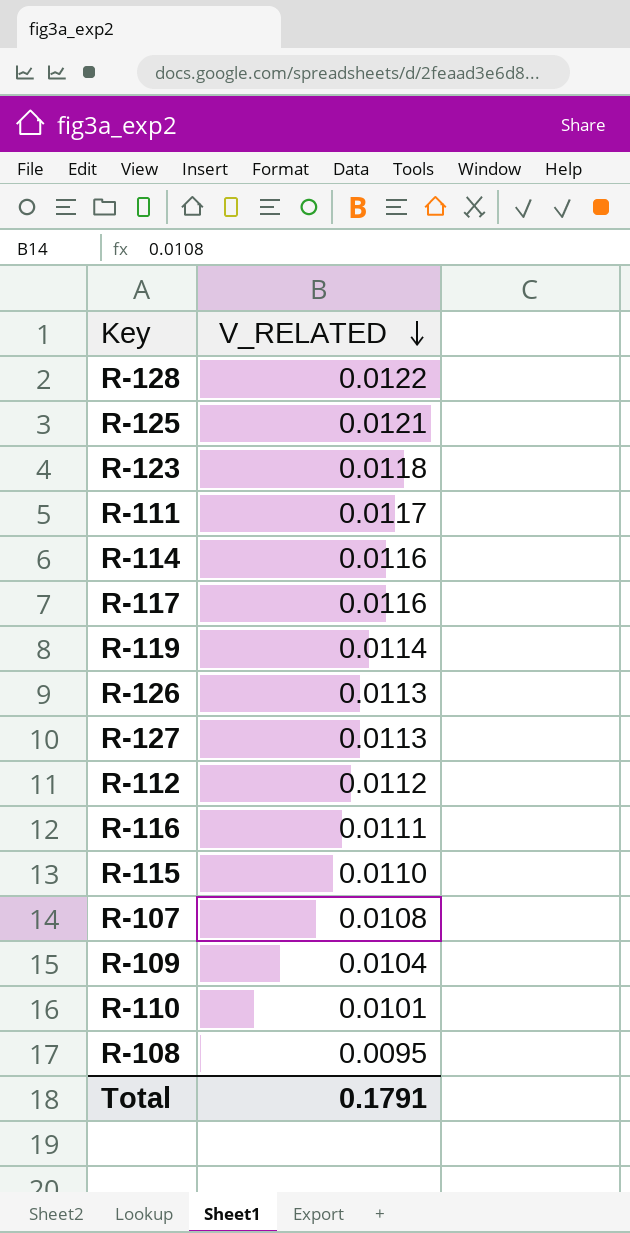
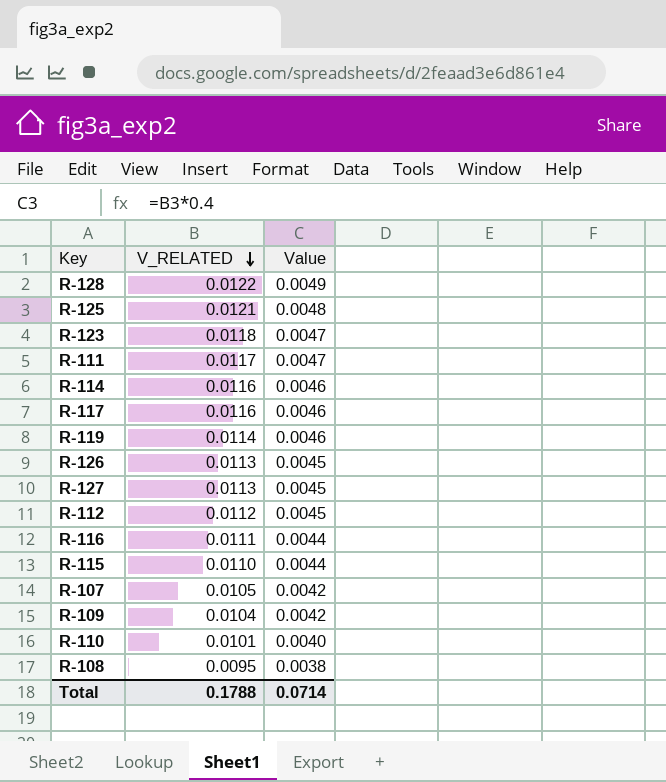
column Value | formula: none -> [V_RELATED] * 0.4
R-107 | V_RELATED: 0.0108 -> 0.0105
Total | V_RELATED: 0.1791 -> 0.1788

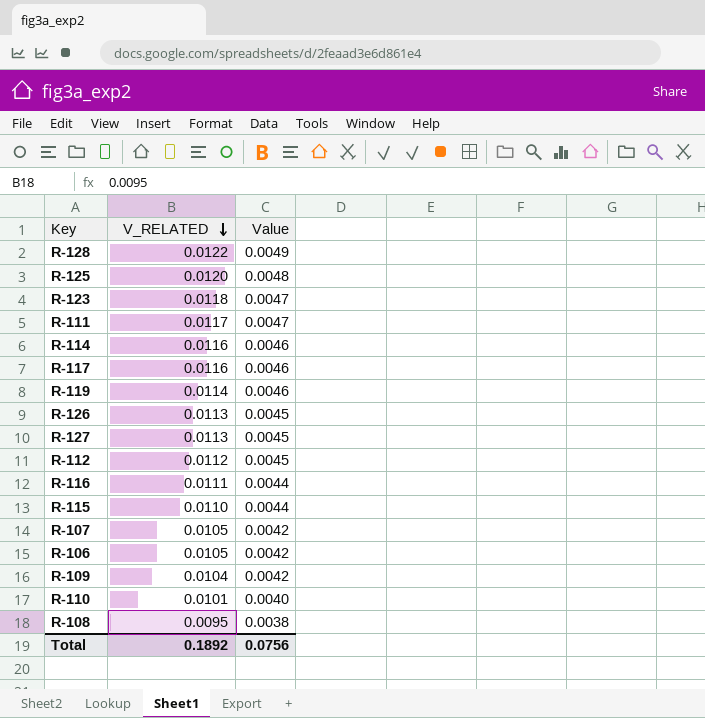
R-125 | V_RELATED: 0.0121 -> 0.0120
row R-106: none -> 0.0105 | 0.0042
Total | V_RELATED: 0.1788 -> 0.1892
Total | Value: 0.0714 -> 0.0756

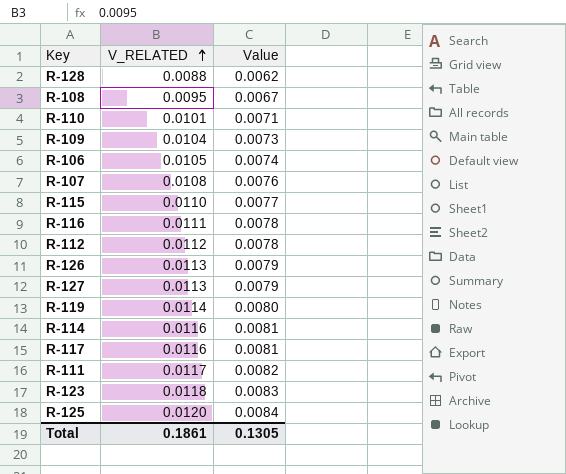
row order: V_RELATED descending -> V_RELATED ascending
column Value | formula: [V_RELATED] * 0.4 -> [V_RELATED] * 0.7
R-128 | V_RELATED: 0.0122 -> 0.0088
R-107 | V_RELATED: 0.0105 -> 0.0108
Total | V_RELATED: 0.1892 -> 0.1861
Total | Value: 0.0756 -> 0.1305

